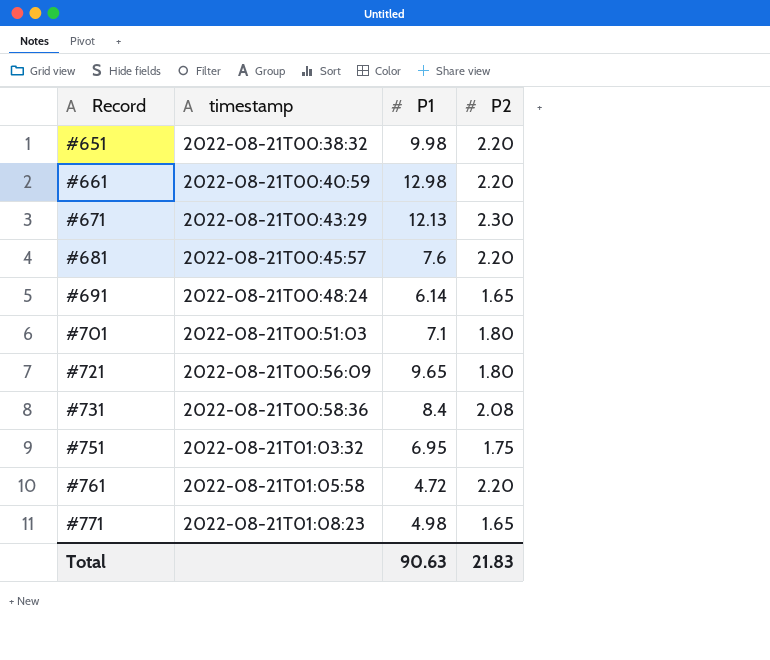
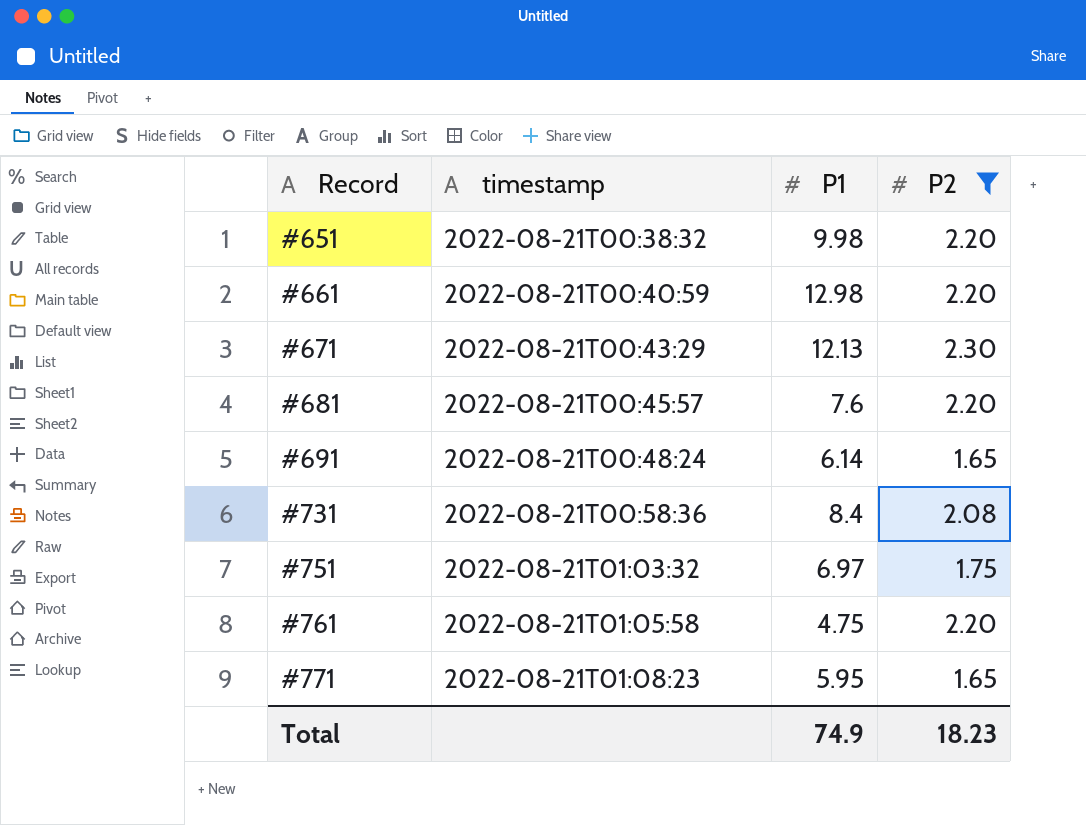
filter: none -> P2 != 1.80
#751 | P1: 6.95 -> 6.97
#761 | P1: 4.72 -> 4.75
#771 | P1: 4.98 -> 5.95
Total | P1: 90.63 -> 74.9
Total | P2: 21.83 -> 18.23

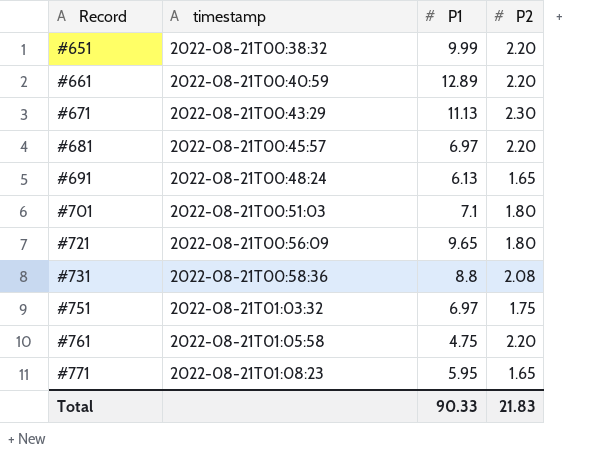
filter: P2 != 1.80 -> none
#651 | P1: 9.98 -> 9.99
#661 | P1: 12.98 -> 12.89
#671 | P1: 12.13 -> 11.13
#681 | P1: 7.6 -> 6.97
#691 | P1: 6.14 -> 6.13
#731 | P1: 8.4 -> 8.8
Total | P1: 74.9 -> 90.33
Total | P2: 18.23 -> 21.83

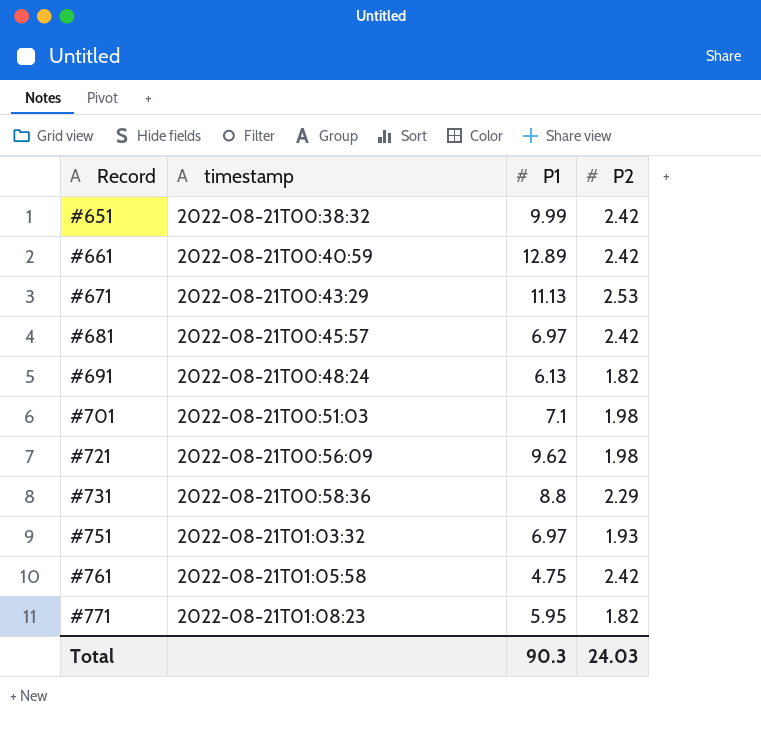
#651 | P2: 2.20 -> 2.42
#661 | P2: 2.20 -> 2.42
#671 | P2: 2.30 -> 2.53
#681 | P2: 2.20 -> 2.42
#691 | P2: 1.65 -> 1.82
#701 | P2: 1.80 -> 1.98
#721 | P1: 9.65 -> 9.62
#721 | P2: 1.80 -> 1.98
#731 | P2: 2.08 -> 2.29
#751 | P2: 1.75 -> 1.93
#761 | P2: 2.20 -> 2.42
#771 | P2: 1.65 -> 1.82
Total | P1: 90.33 -> 90.3
Total | P2: 21.83 -> 24.03

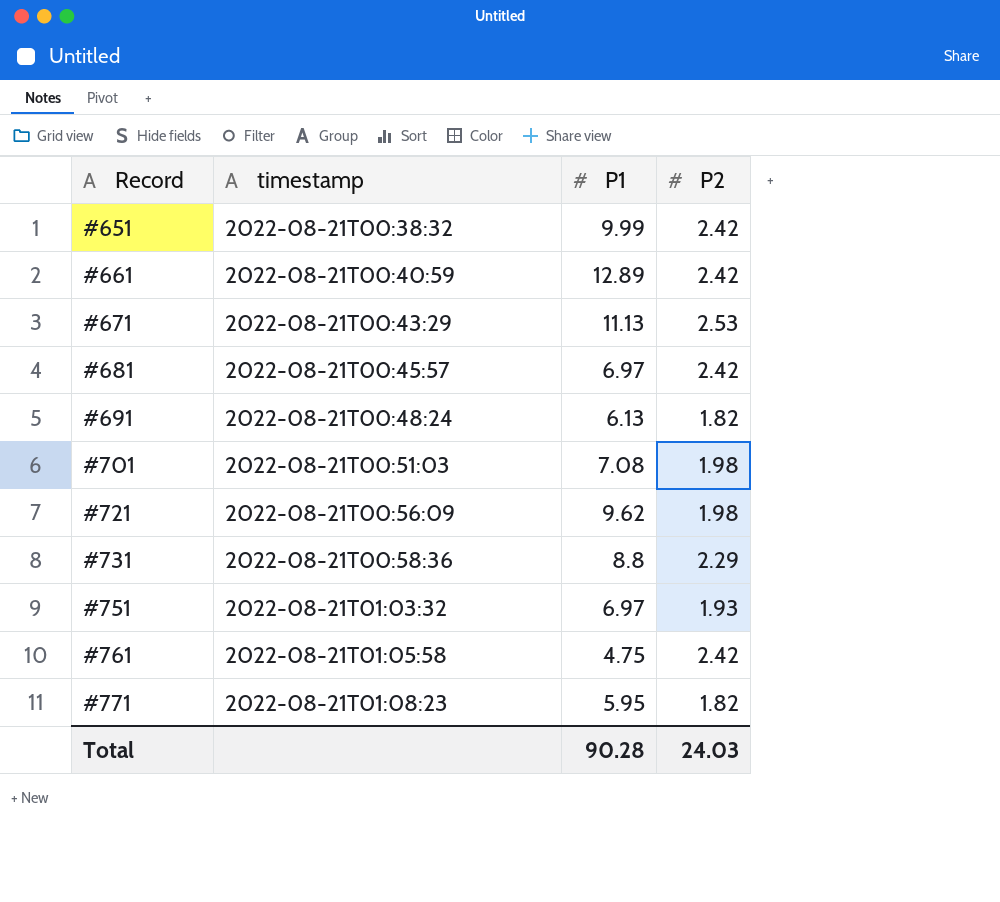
#701 | P1: 7.1 -> 7.08
Total | P1: 90.3 -> 90.28

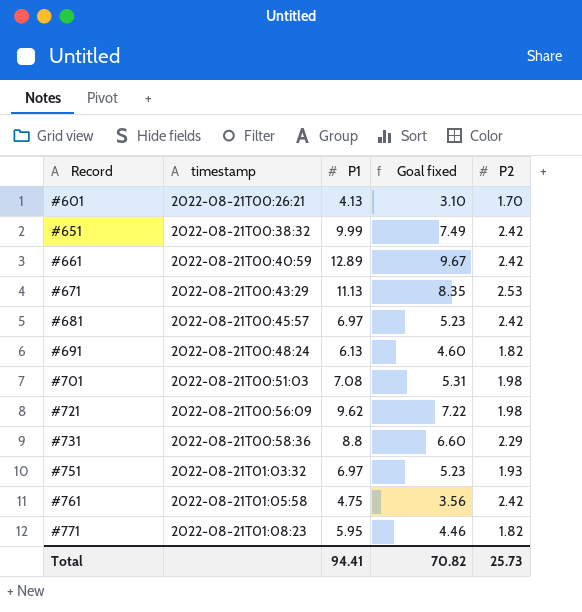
column Goal fixed | formula: none -> [P1] * 0.75
row #601: none -> 2022-08-21T00:26:21 | 4.13 | 3.10 | 1.70
Total | P1: 90.28 -> 94.41
Total | P2: 24.03 -> 25.73

